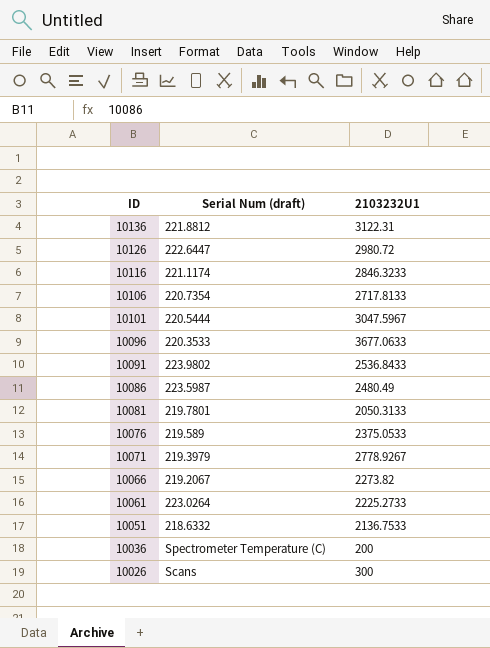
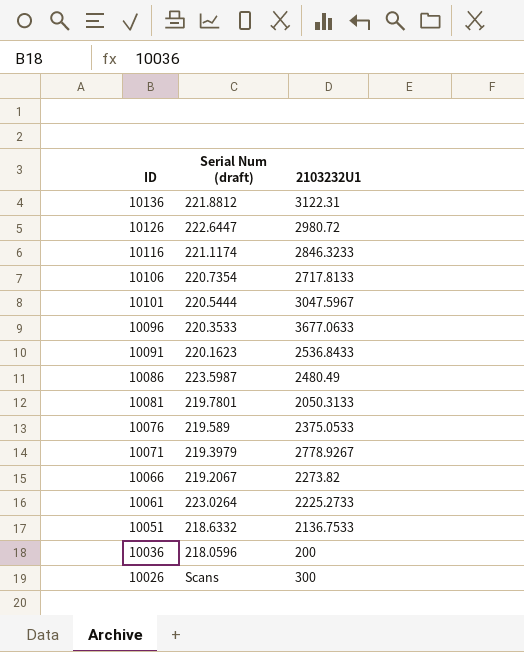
10091 | Serial Num (draft): 223.9802 -> 220.1623
10036 | Serial Num (draft): Spectrometer Temperature (C) -> 218.0596

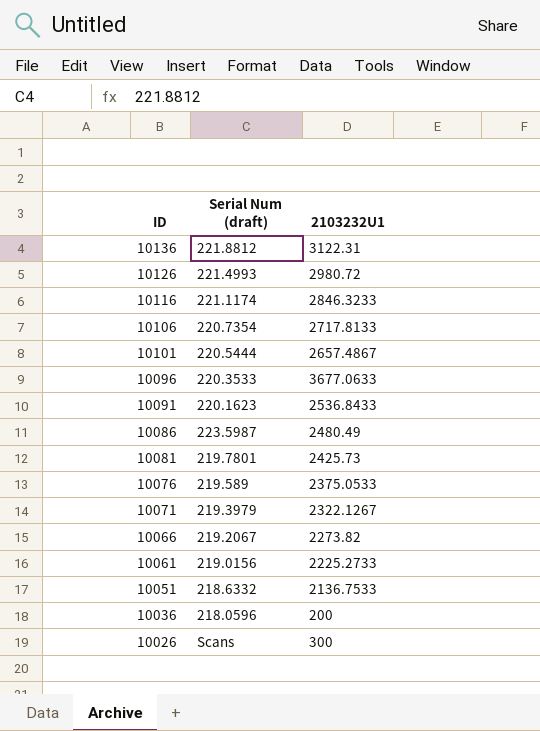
10126 | Serial Num (draft): 222.6447 -> 221.4993
10101 | 2103232U1: 3047.5967 -> 2657.4867
10081 | 2103232U1: 2050.3133 -> 2425.73
10071 | 2103232U1: 2778.9267 -> 2322.1267
10061 | Serial Num (draft): 223.0264 -> 219.0156

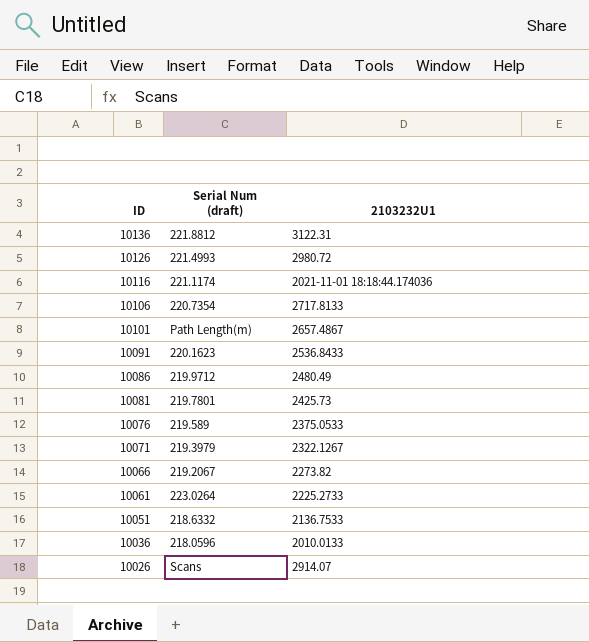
row 10096: 220.3533 | 3677.0633 -> none
10116 | 2103232U1: 2846.3233 -> 2021-11-01 18:18:44.174036
10101 | Serial Num (draft): 220.5444 -> Path Length(m)
10086 | Serial Num (draft): 223.5987 -> 219.9712
10061 | Serial Num (draft): 219.0156 -> 223.0264
10036 | 2103232U1: 200 -> 2010.0133
10026 | 2103232U1: 300 -> 2914.07

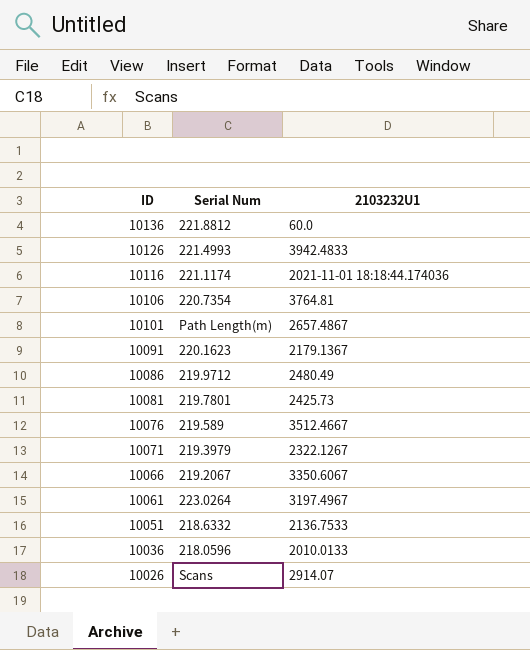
column name: Serial Num (draft) -> Serial Num
10136 | 2103232U1: 3122.31 -> 60.0
10126 | 2103232U1: 2980.72 -> 3942.4833
10106 | 2103232U1: 2717.8133 -> 3764.81
10091 | 2103232U1: 2536.8433 -> 2179.1367
10076 | 2103232U1: 2375.0533 -> 3512.4667
10066 | 2103232U1: 2273.82 -> 3350.6067
10061 | 2103232U1: 2225.2733 -> 3197.4967

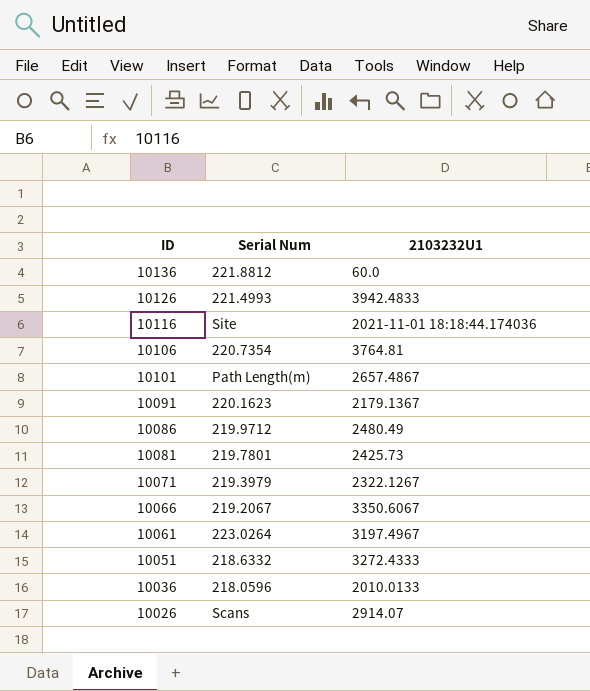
row 10076: 219.589 | 3512.4667 -> none
10116 | Serial Num: 221.1174 -> Site
10051 | 2103232U1: 2136.7533 -> 3272.4333

